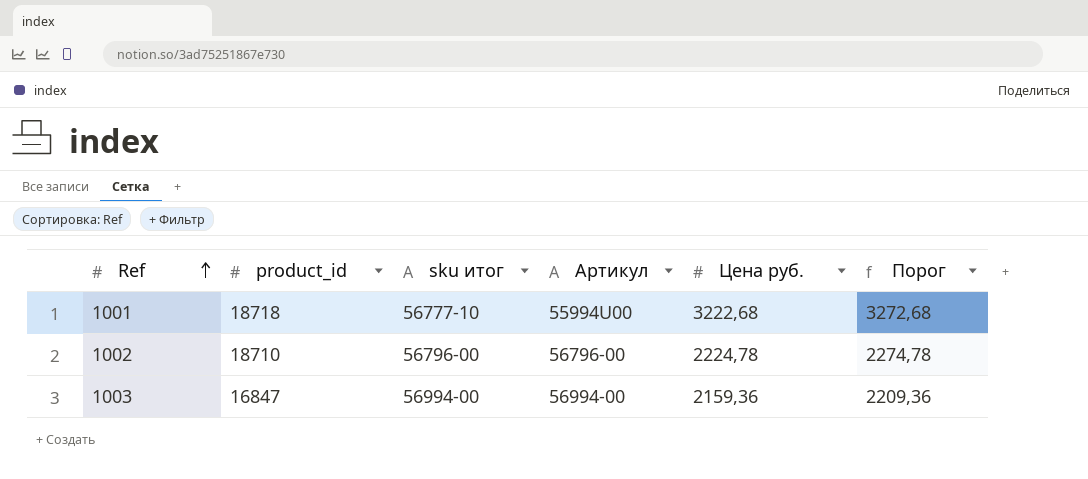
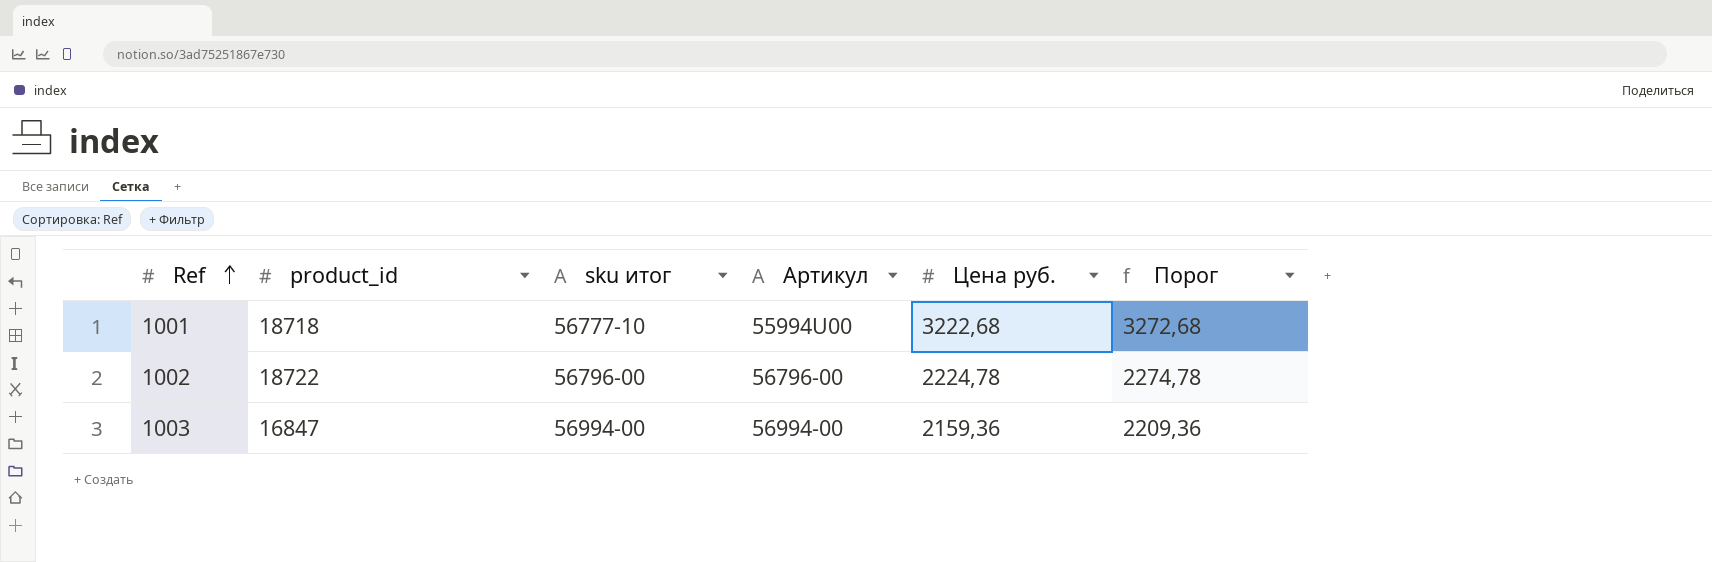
1002 | product_id: 18710 -> 18722

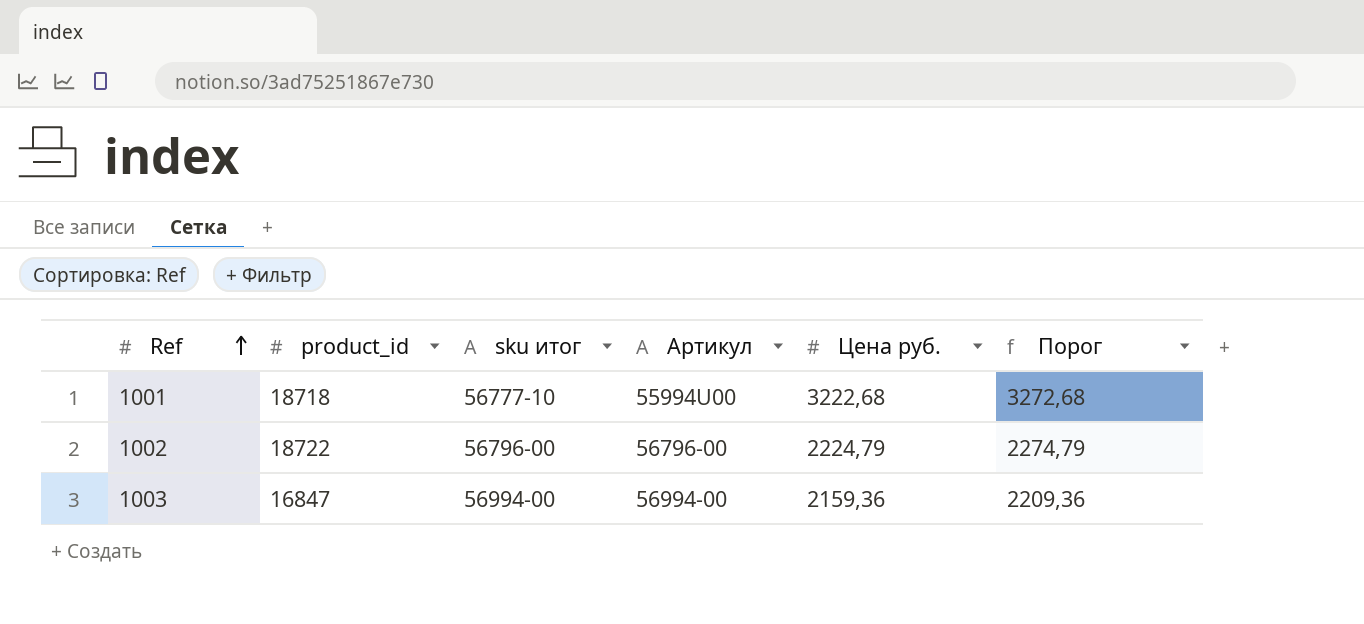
1002 | Цена руб.: 2224,78 -> 2224,79
1002 | Порог: 2274,78 -> 2274,79

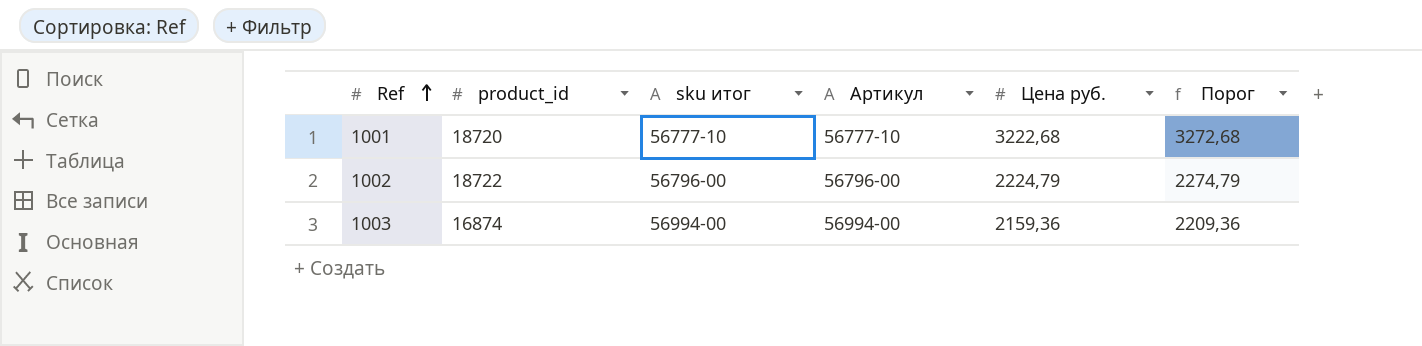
1001 | product_id: 18718 -> 18720
1001 | Артикул: 55994U00 -> 56777-10
1003 | product_id: 16847 -> 16874

